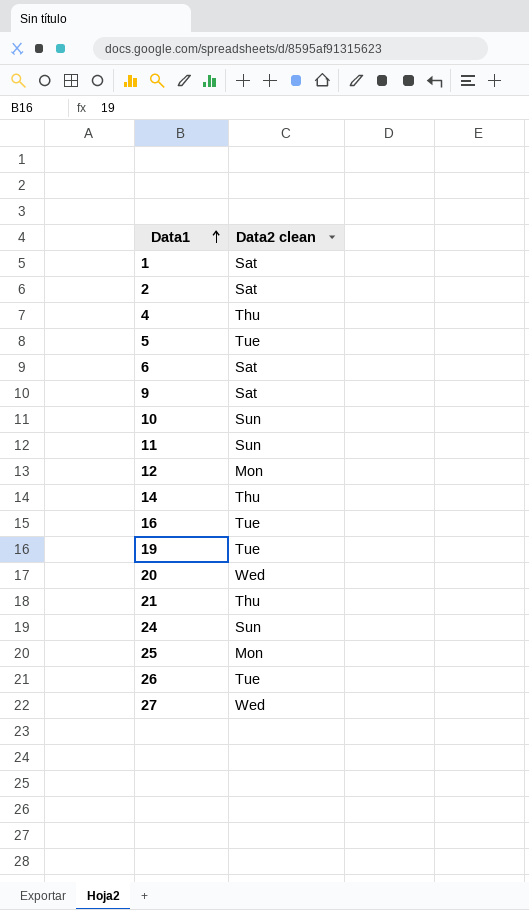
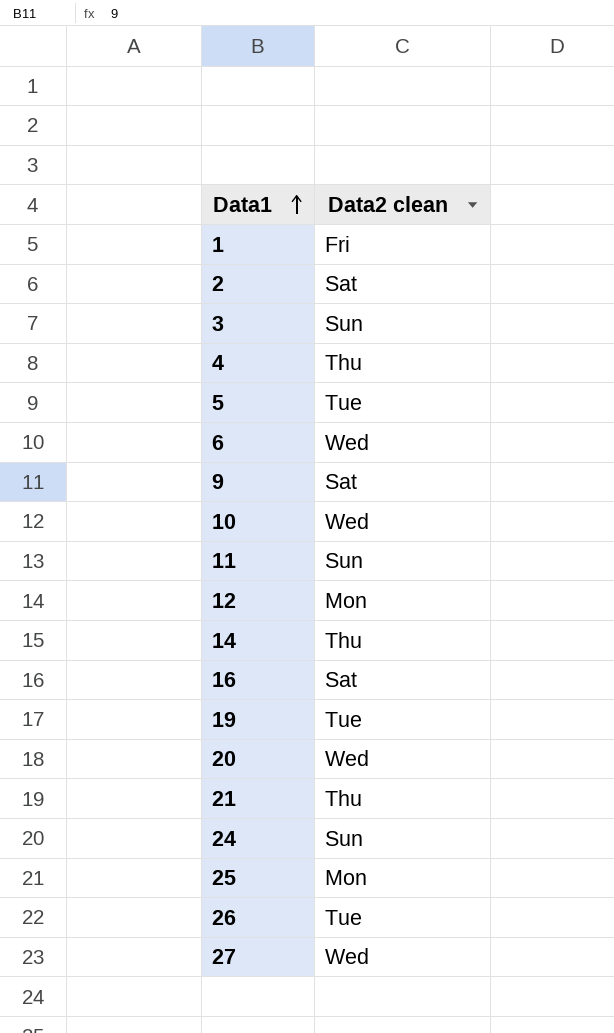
1 | Data2 clean: Sat -> Fri
row 3: none -> Sun
6 | Data2 clean: Sat -> Wed
10 | Data2 clean: Sun -> Wed
16 | Data2 clean: Tue -> Sat

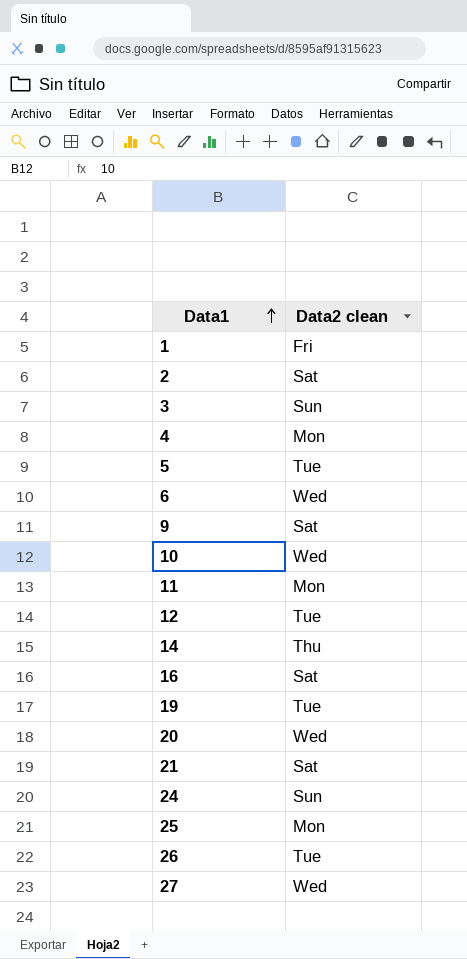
4 | Data2 clean: Thu -> Mon
11 | Data2 clean: Sun -> Mon
12 | Data2 clean: Mon -> Tue
21 | Data2 clean: Thu -> Sat

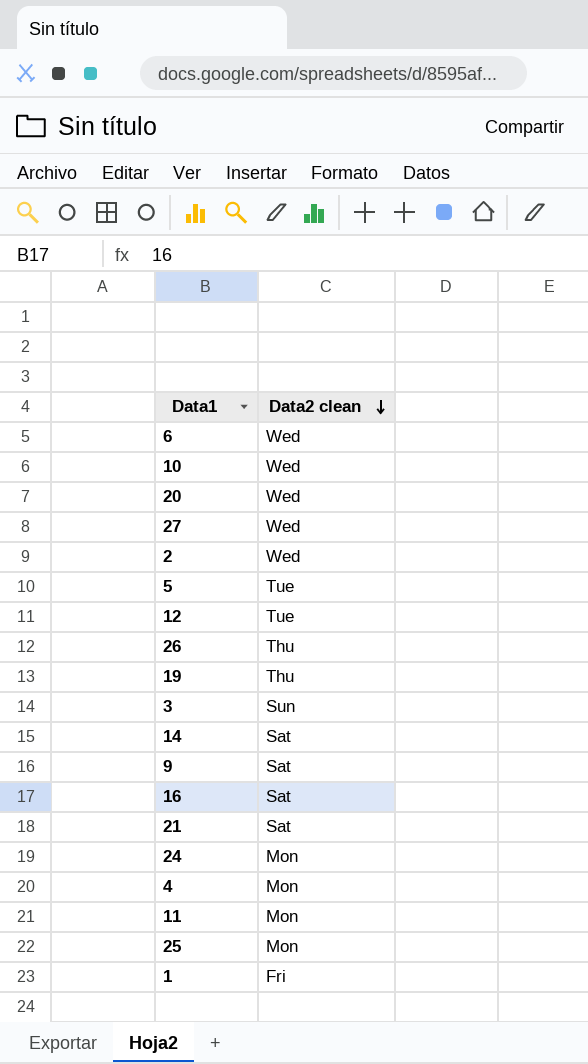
row order: Data1 ascending -> Data2 clean descending
2 | Data2 clean: Sat -> Wed
26 | Data2 clean: Tue -> Thu
19 | Data2 clean: Tue -> Thu
14 | Data2 clean: Thu -> Sat
24 | Data2 clean: Sun -> Mon

